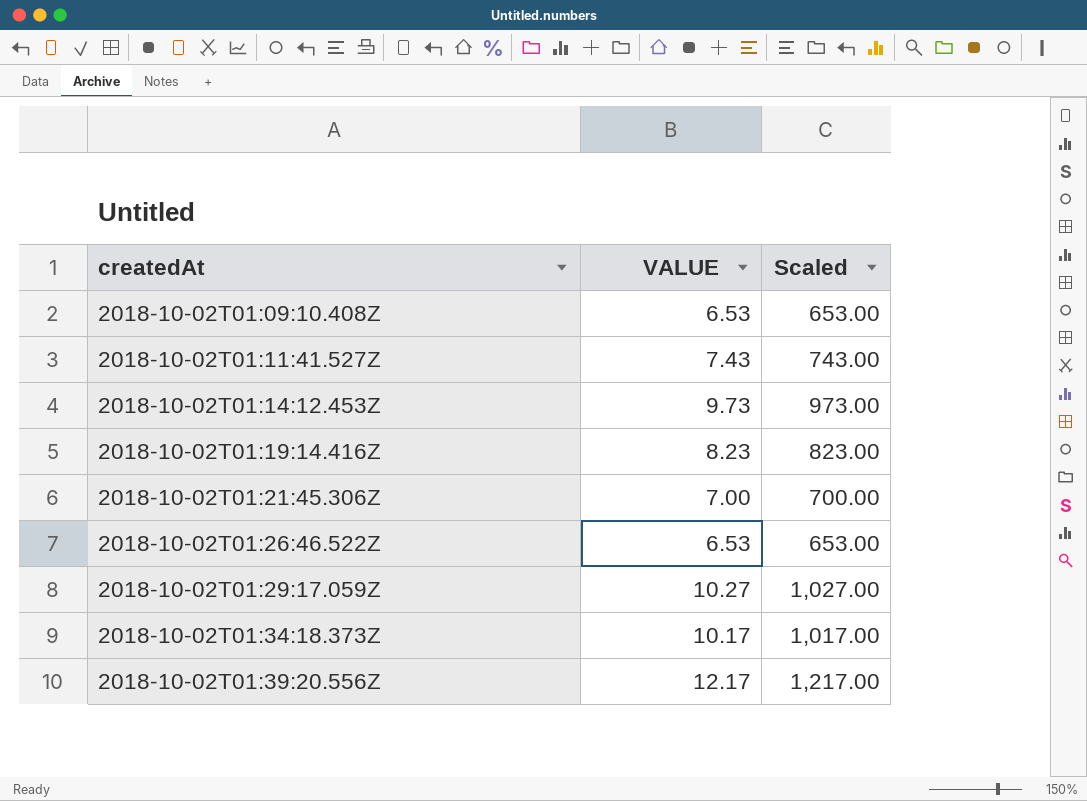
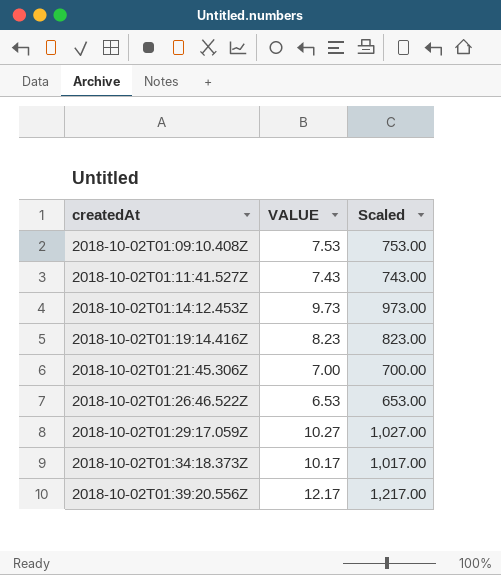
2018-10-02T01:09:10.408Z | VALUE: 6.53 -> 7.53
2018-10-02T01:09:10.408Z | Scaled: 653.00 -> 753.00

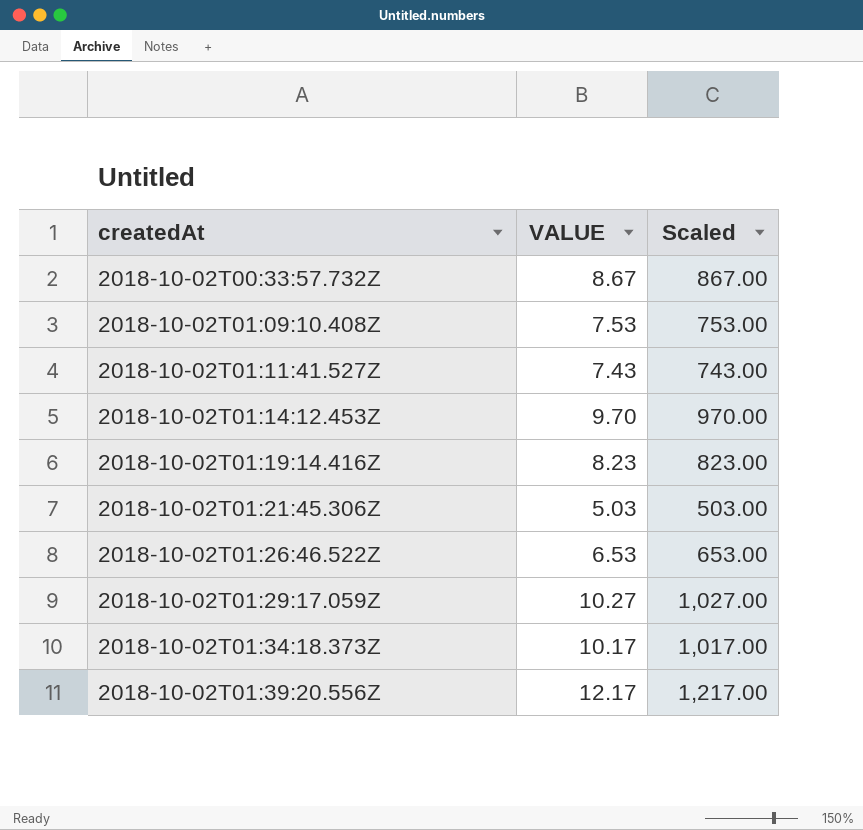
row 2018-10-02T00:33:57.732Z: none -> 8.67 | 867.00
2018-10-02T01:14:12.453Z | VALUE: 9.73 -> 9.70
2018-10-02T01:14:12.453Z | Scaled: 973.00 -> 970.00
2018-10-02T01:21:45.306Z | VALUE: 7.00 -> 5.03
2018-10-02T01:21:45.306Z | Scaled: 700.00 -> 503.00

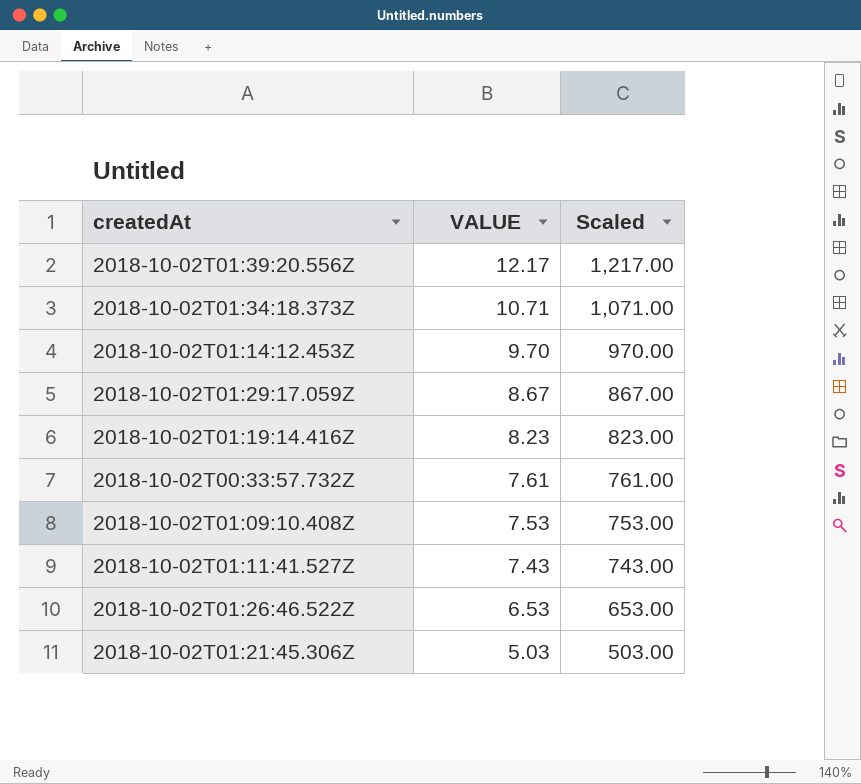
row order: createdAt ascending -> VALUE descending
2018-10-02T01:34:18.373Z | VALUE: 10.17 -> 10.71
2018-10-02T01:34:18.373Z | Scaled: 1,017.00 -> 1,071.00
2018-10-02T01:29:17.059Z | VALUE: 10.27 -> 8.67
2018-10-02T01:29:17.059Z | Scaled: 1,027.00 -> 867.00
2018-10-02T00:33:57.732Z | VALUE: 8.67 -> 7.61
2018-10-02T00:33:57.732Z | Scaled: 867.00 -> 761.00

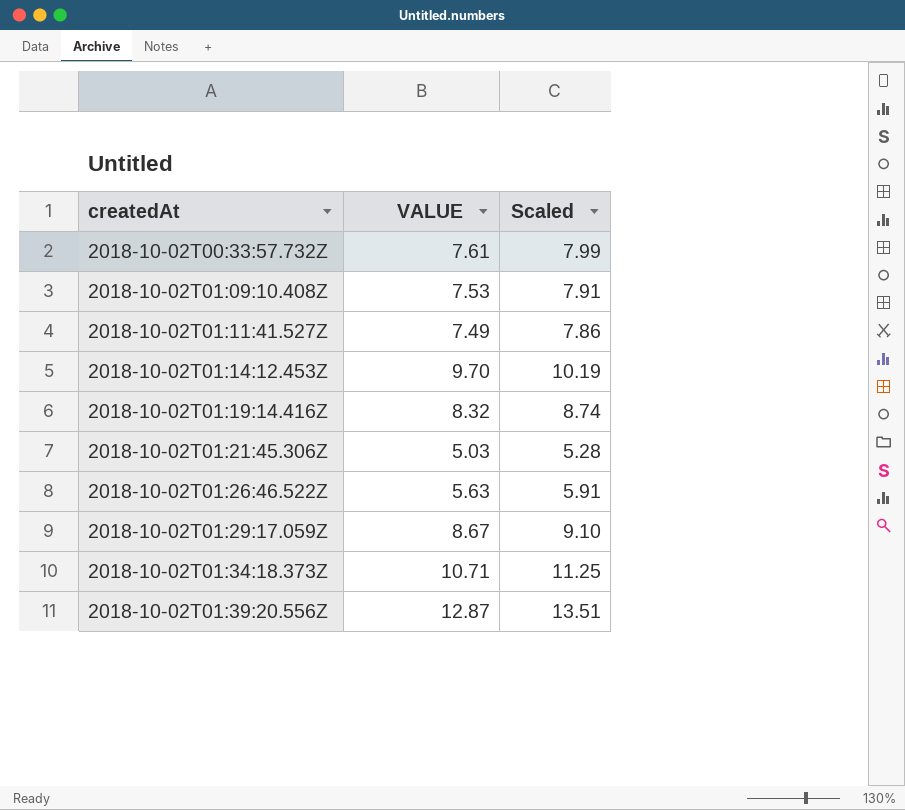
row order: VALUE descending -> createdAt ascending
column Scaled | formula: [VALUE] * 100 -> [VALUE] * 1.05
2018-10-02T01:11:41.527Z | VALUE: 7.43 -> 7.49
2018-10-02T01:19:14.416Z | VALUE: 8.23 -> 8.32
2018-10-02T01:26:46.522Z | VALUE: 6.53 -> 5.63
2018-10-02T01:39:20.556Z | VALUE: 12.17 -> 12.87

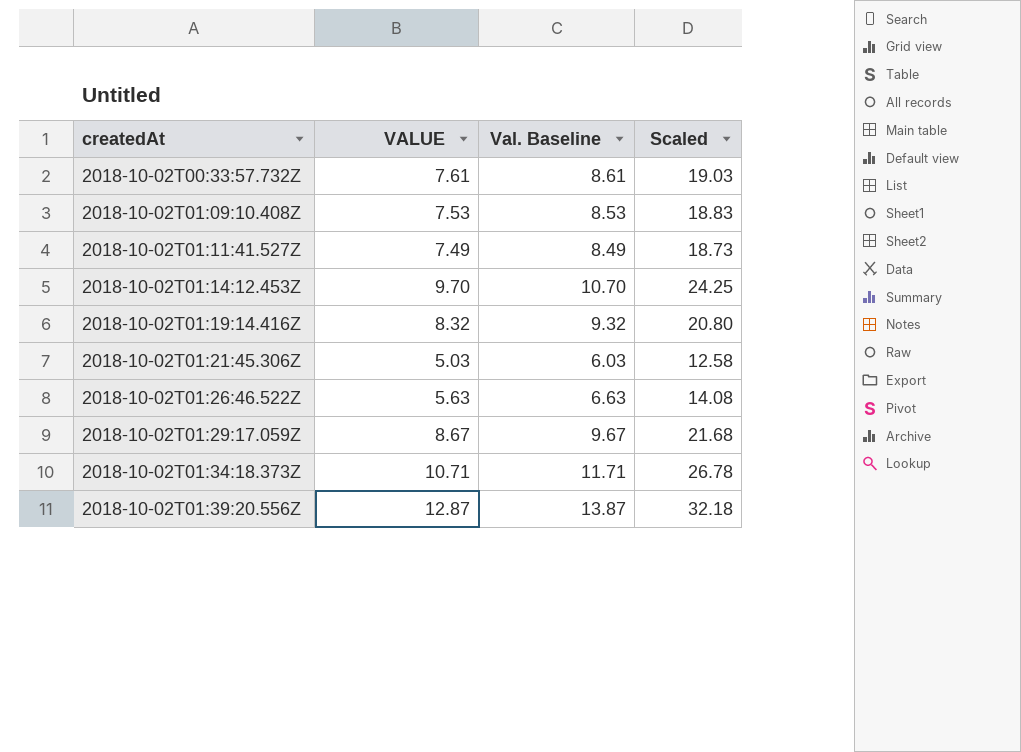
column Val. Baseline | formula: none -> [VALUE] + 1
column Scaled | formula: [VALUE] * 1.05 -> [VALUE] * 2.5

